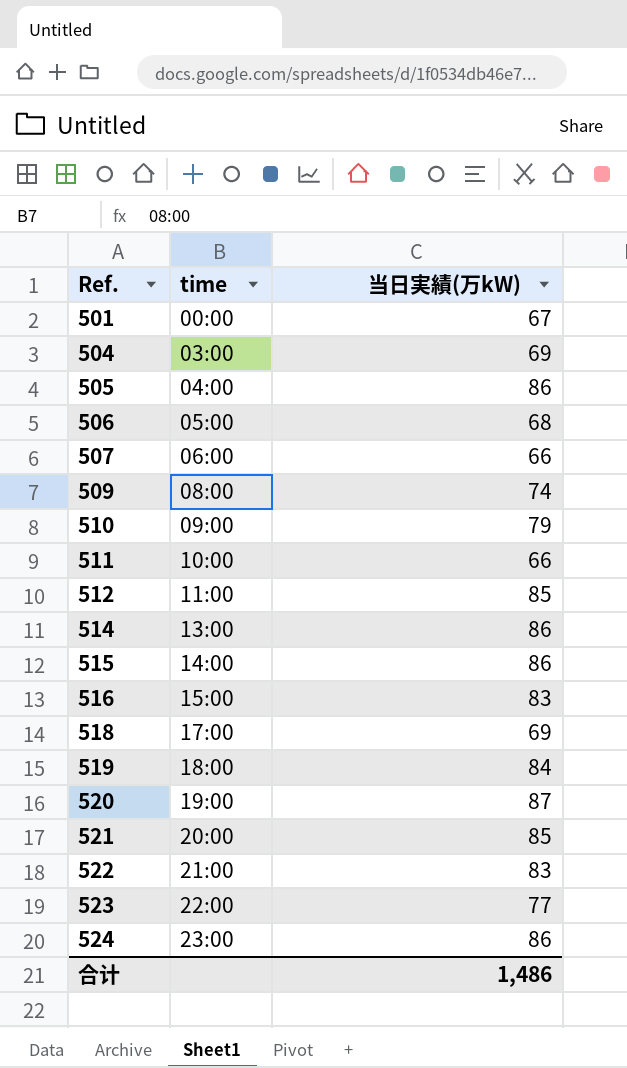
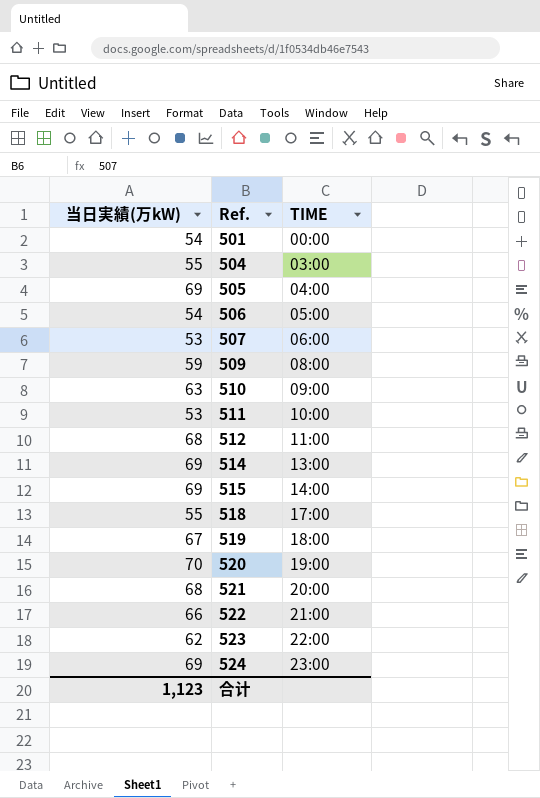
column 当日実績(万kW) | position: 3 -> 1
column name: time -> TIME
row 516: 15:00 | 83 -> none
501 | 当日実績(万kW): 67 -> 54
504 | 当日実績(万kW): 69 -> 55
505 | 当日実績(万kW): 86 -> 69
506 | 当日実績(万kW): 68 -> 54
507 | 当日実績(万kW): 66 -> 53
509 | 当日実績(万kW): 74 -> 59
510 | 当日実績(万kW): 79 -> 63
511 | 当日実績(万kW): 66 -> 53
512 | 当日実績(万kW): 85 -> 68
514 | 当日実績(万kW): 86 -> 69
515 | 当日実績(万kW): 86 -> 69
518 | 当日実績(万kW): 69 -> 55
519 | 当日実績(万kW): 84 -> 67
520 | 当日実績(万kW): 87 -> 70
521 | 当日実績(万kW): 85 -> 68
522 | 当日実績(万kW): 83 -> 66
523 | 当日実績(万kW): 77 -> 62
524 | 当日実績(万kW): 86 -> 69
合计 | 当日実績(万kW): 1,486 -> 1,123

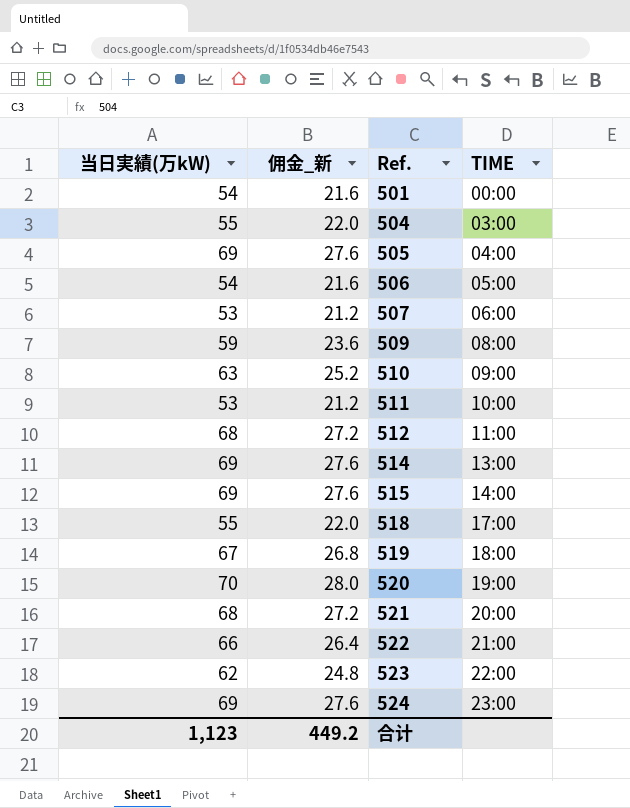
column 佣金_新 | formula: none -> [当日実績(万kW)] * 0.4

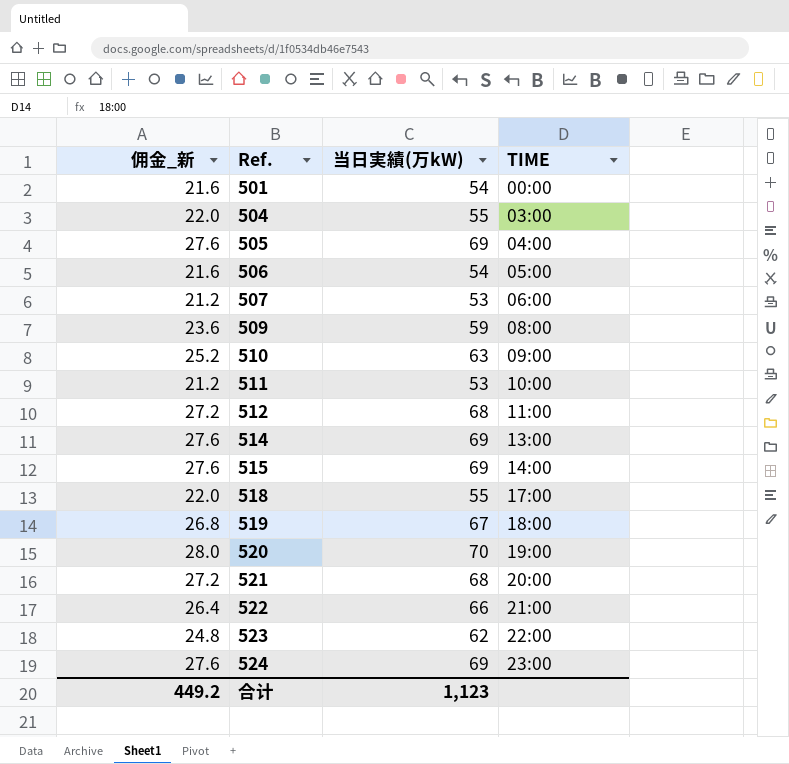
column 当日実績(万kW) | position: 1 -> 3

